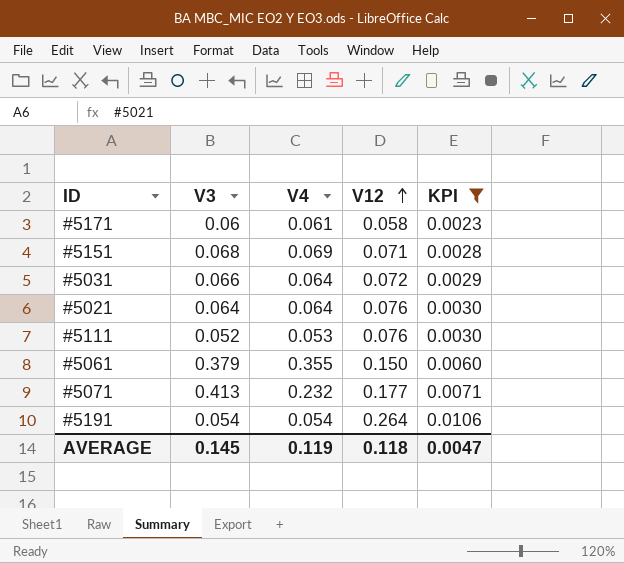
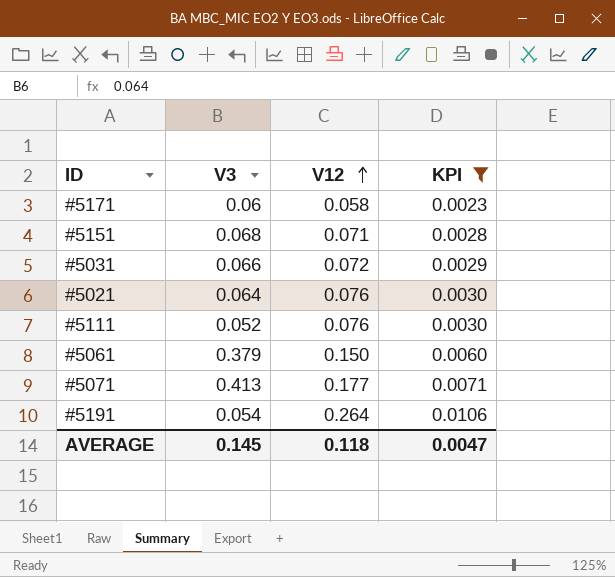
column V4 | position: 3 -> none

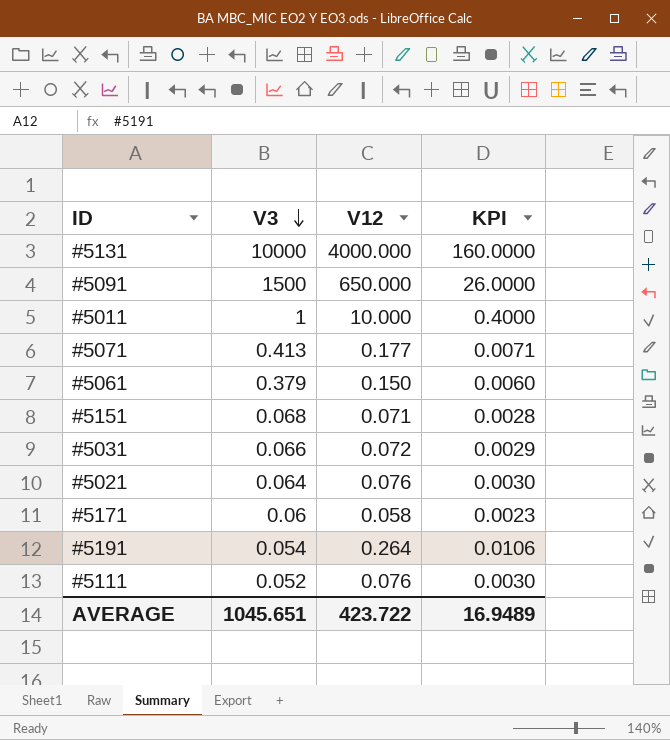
filter: KPI <= 0.0106 -> none
row order: V12 ascending -> V3 descending
AVERAGE | V3: 0.145 -> 1045.651
AVERAGE | V12: 0.118 -> 423.722
AVERAGE | KPI: 0.0047 -> 16.9489

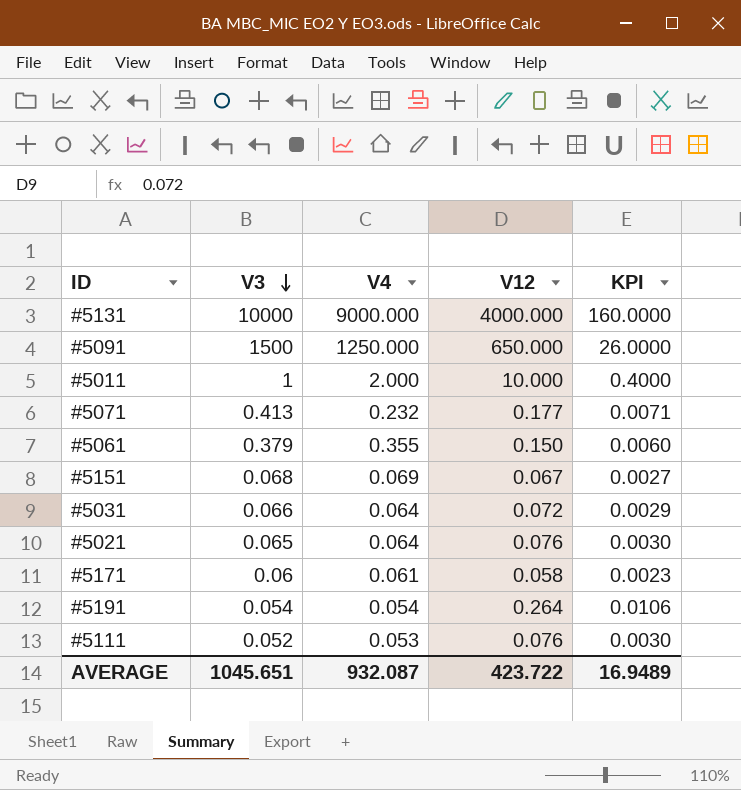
column V4 | position: none -> 3
#5151 | V12: 0.071 -> 0.067
#5151 | KPI: 0.0028 -> 0.0027
#5021 | V3: 0.064 -> 0.065

